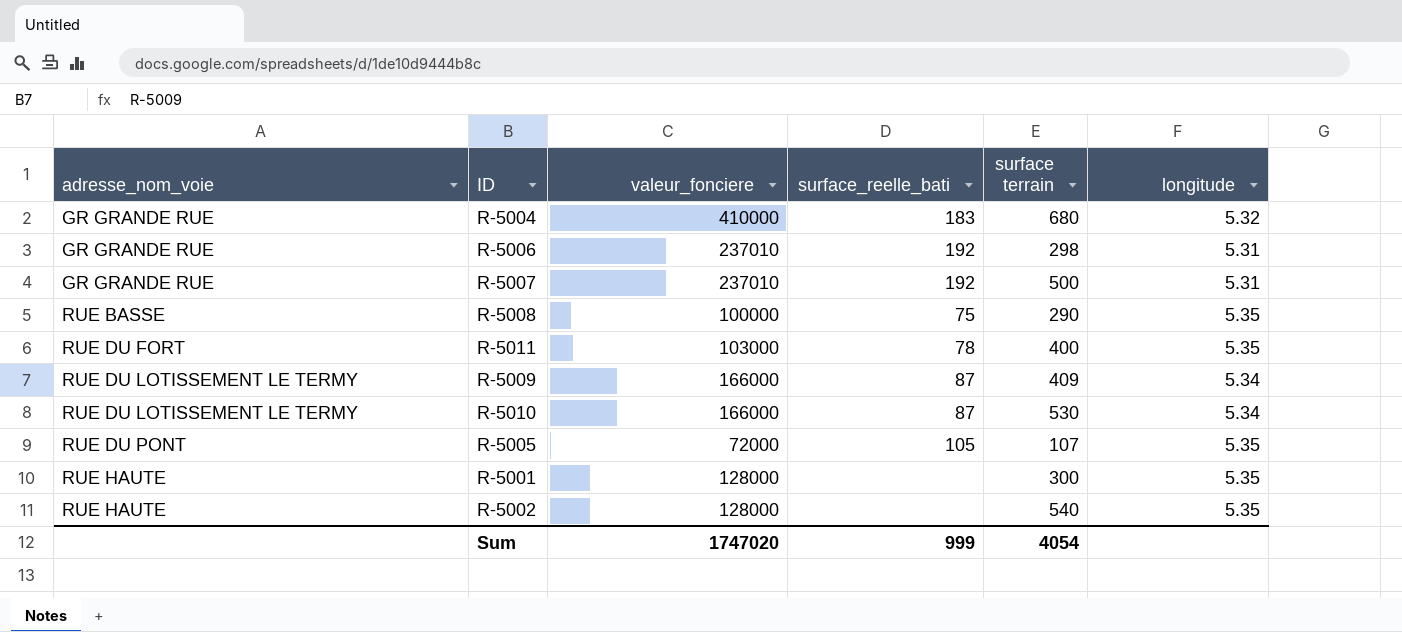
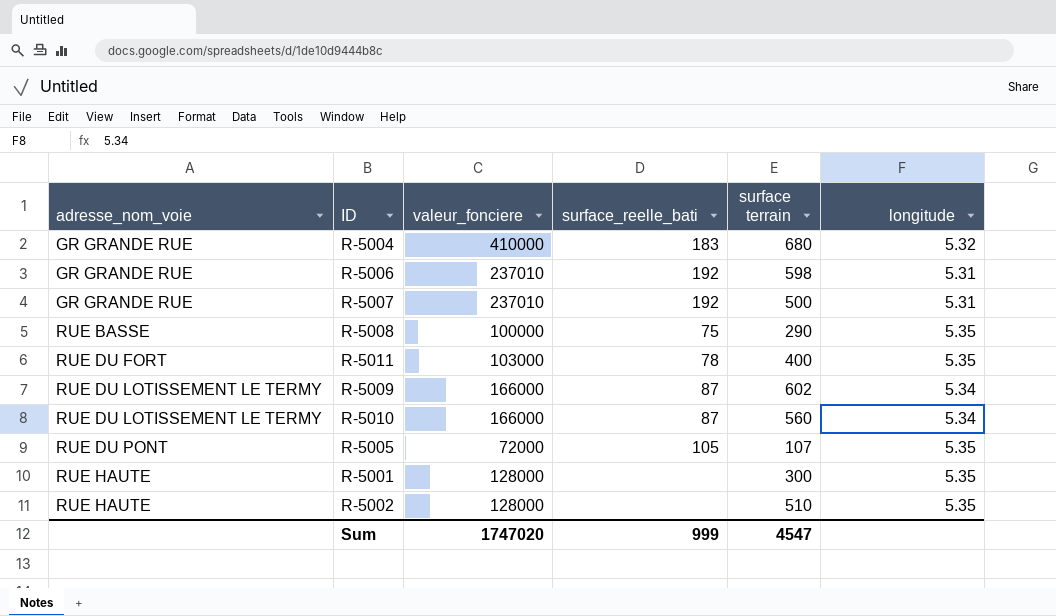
R-5006 | surface terrain: 298 -> 598
R-5009 | surface terrain: 409 -> 602
R-5010 | surface terrain: 530 -> 560
R-5002 | surface terrain: 540 -> 510
Sum | surface terrain: 4054 -> 4547

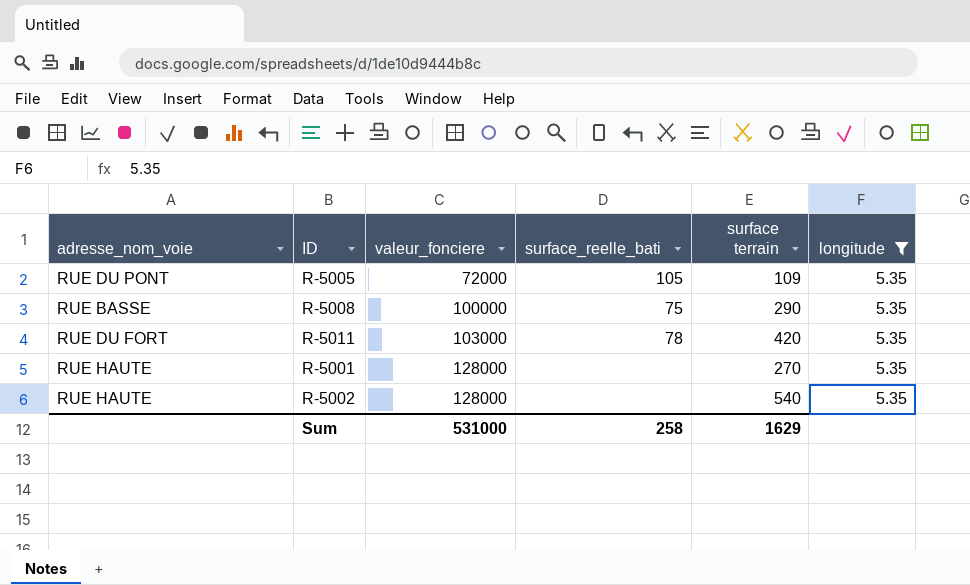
filter: none -> longitude = 5.35
row order: adresse_nom_voie ascending -> valeur_fonciere ascending
R-5005 | surface terrain: 107 -> 109
R-5011 | surface terrain: 400 -> 420
R-5001 | surface terrain: 300 -> 270
R-5002 | surface terrain: 510 -> 540
Sum | valeur_fonciere: 1747020 -> 531000
Sum | surface_reelle_bati: 999 -> 258
Sum | surface terrain: 4547 -> 1629

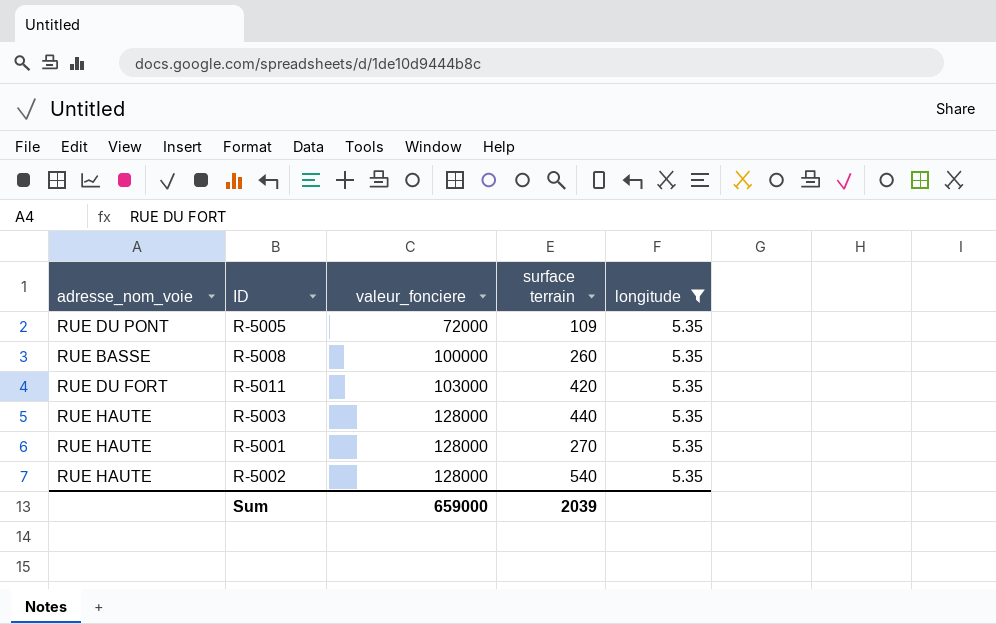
column surface_reelle_bati | position: 4 -> none
R-5008 | surface terrain: 290 -> 260
row R-5003: none -> RUE HAUTE | 128000 | 440 | 5.35
Sum | valeur_fonciere: 531000 -> 659000
Sum | surface terrain: 1629 -> 2039

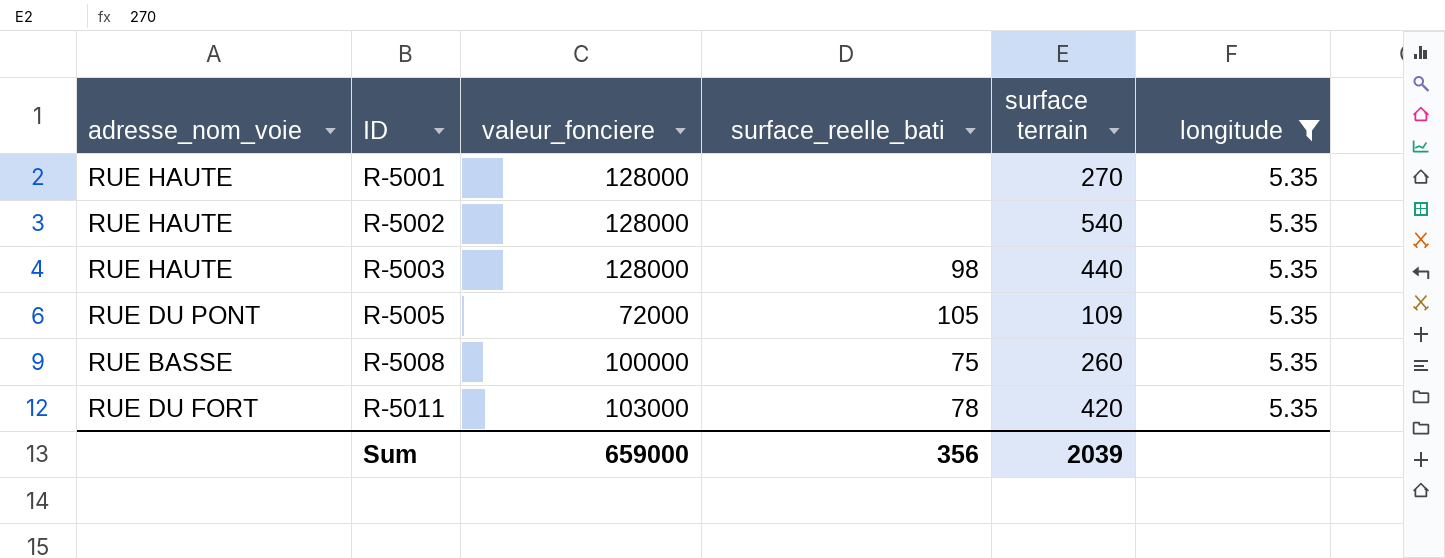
row order: valeur_fonciere ascending -> ID ascending
column surface_reelle_bati | position: none -> 4

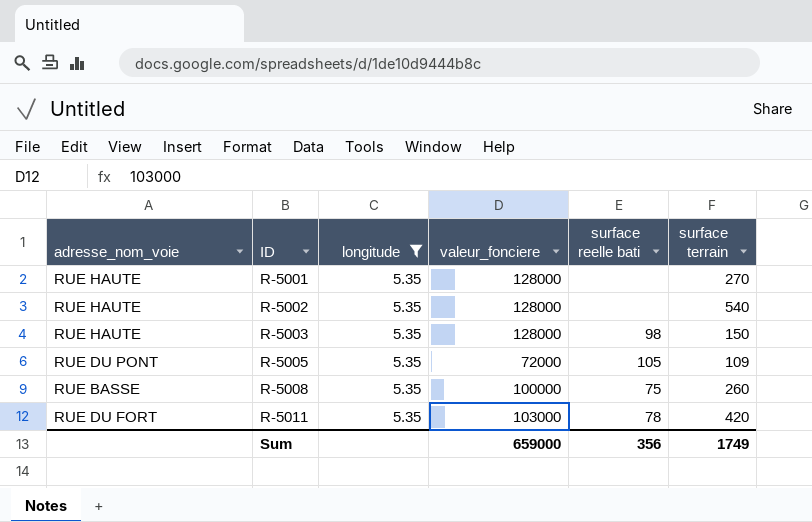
column longitude | position: 6 -> 3
column name: surface_reelle_bati -> surface reelle bati
R-5003 | surface terrain: 440 -> 150
Sum | surface terrain: 2039 -> 1749

